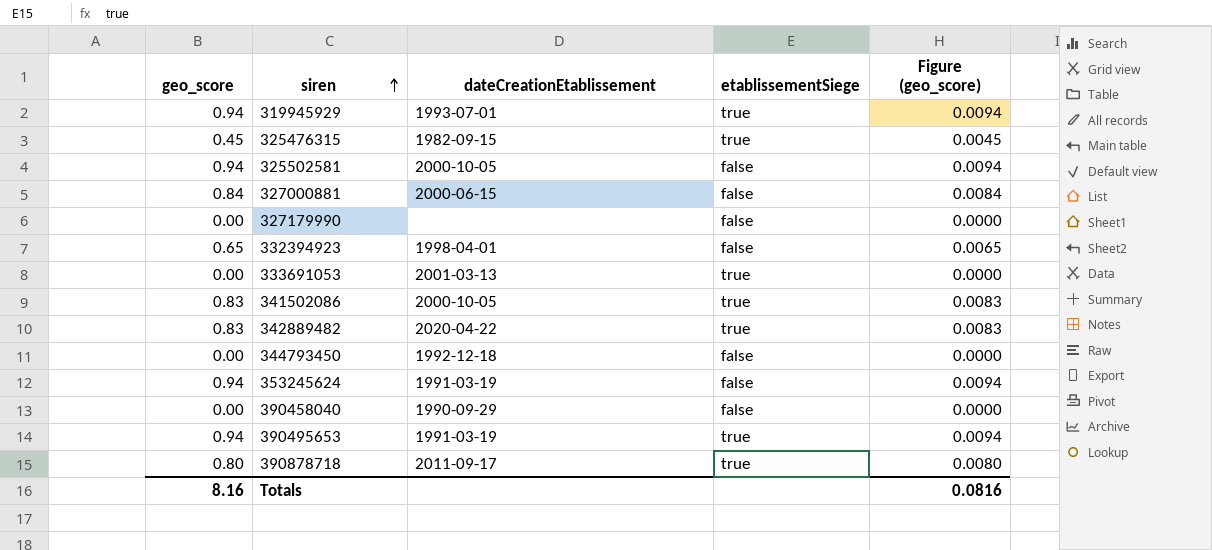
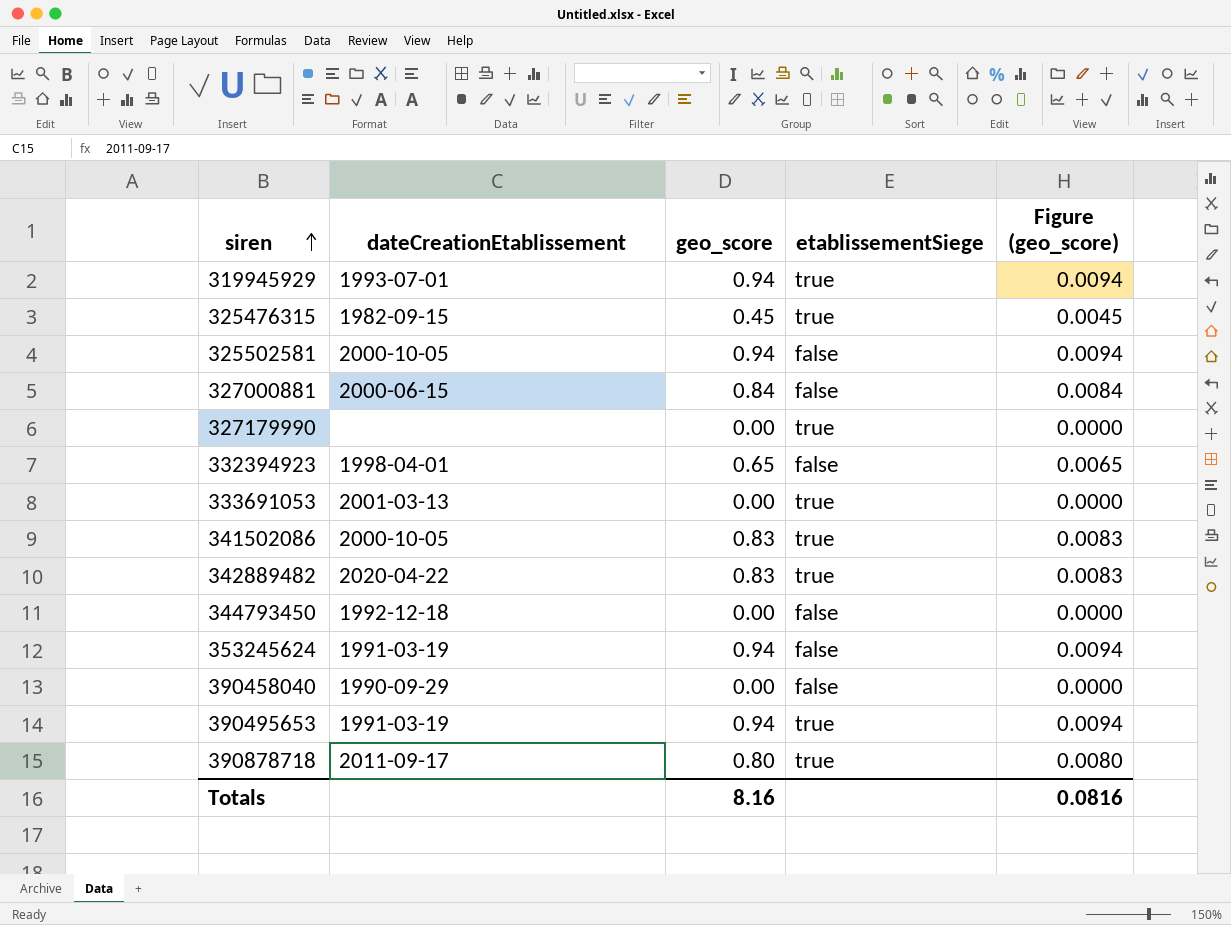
column geo_score | position: 1 -> 3
327179990 | etablissementSiege: false -> true

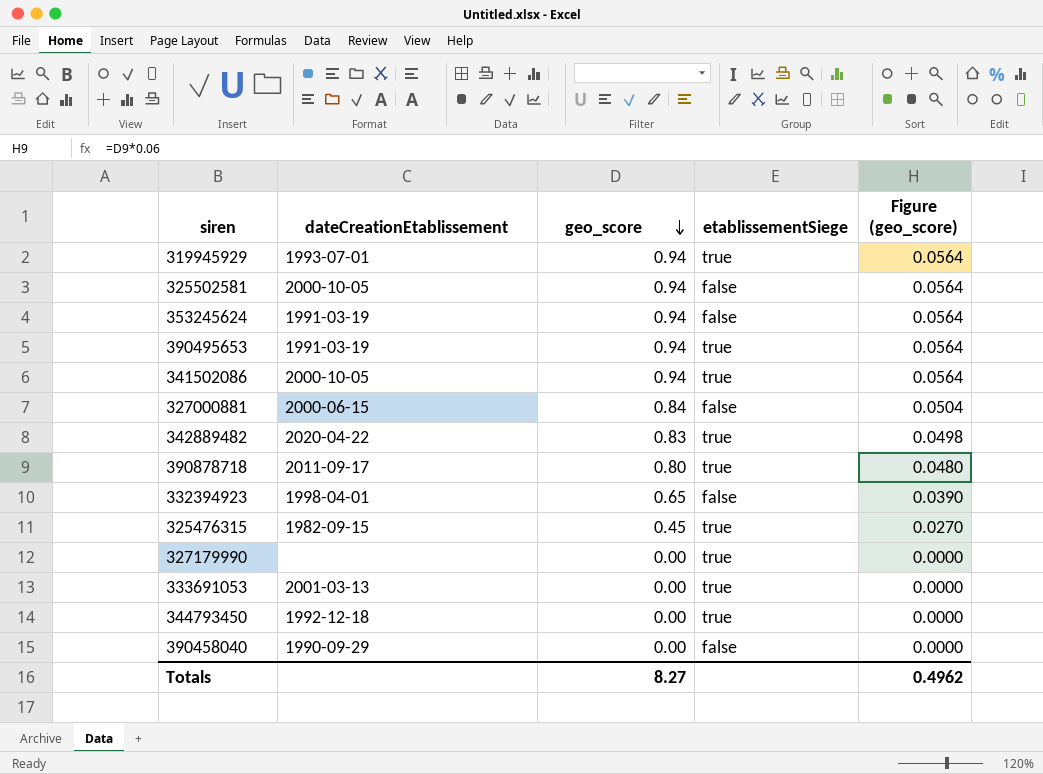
row order: siren ascending -> geo_score descending
column Figure (geo_score) | formula: [geo_score] * 0.01 -> [geo_score] * 0.06
341502086 | geo_score: 0.83 -> 0.94
344793450 | etablissementSiege: false -> true
Totals | geo_score: 8.16 -> 8.27
Totals | Figure (geo_score): 0.0816 -> 0.4962

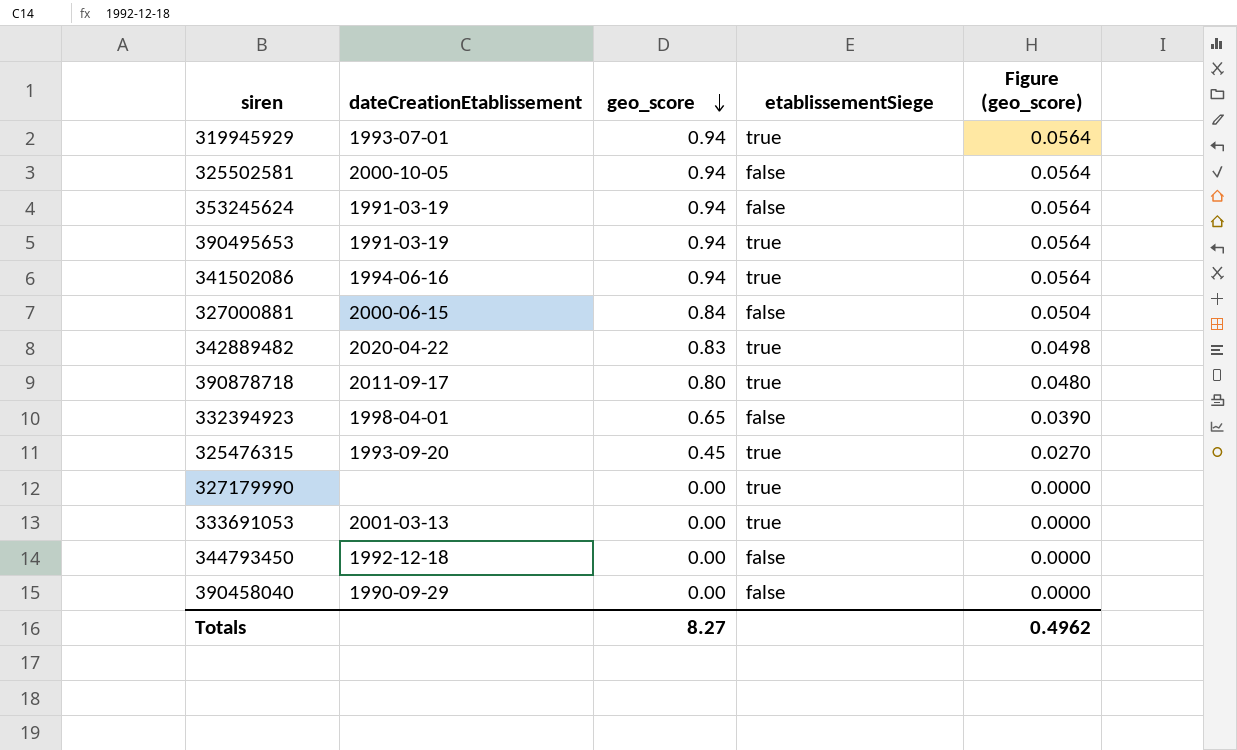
341502086 | dateCreationEtablissement: 2000-10-05 -> 1994-06-16
325476315 | dateCreationEtablissement: 1982-09-15 -> 1993-09-20
344793450 | etablissementSiege: true -> false

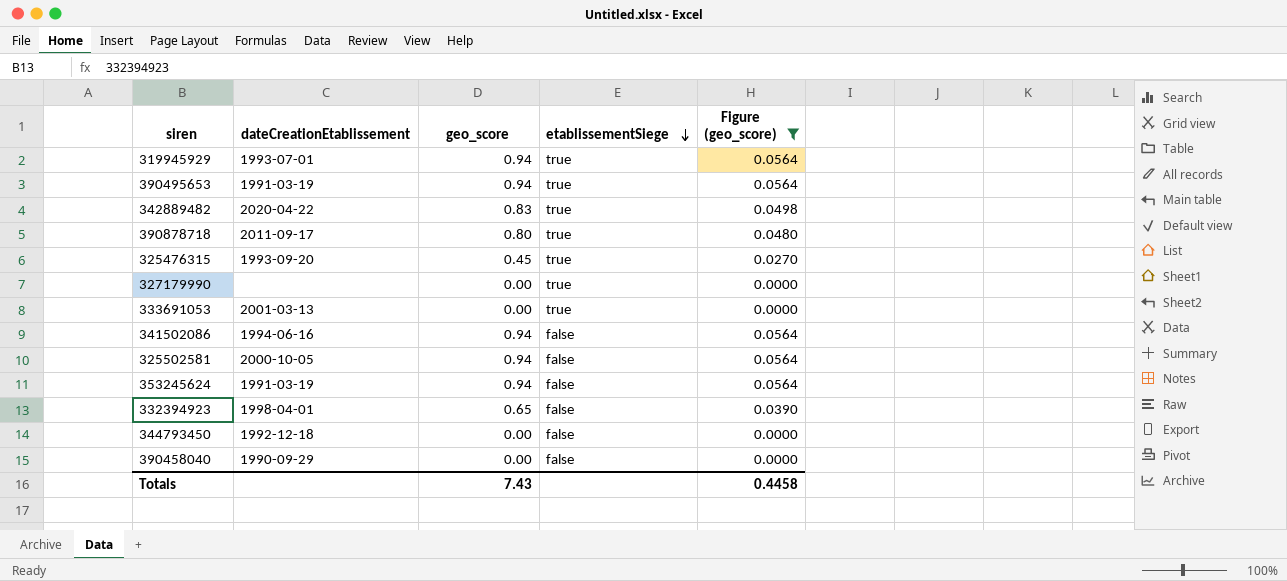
filter: none -> Figure (geo_score) != 0.0504
row order: geo_score descending -> etablissementSiege descending
341502086 | etablissementSiege: true -> false
Totals | geo_score: 8.27 -> 7.43
Totals | Figure (geo_score): 0.4962 -> 0.4458

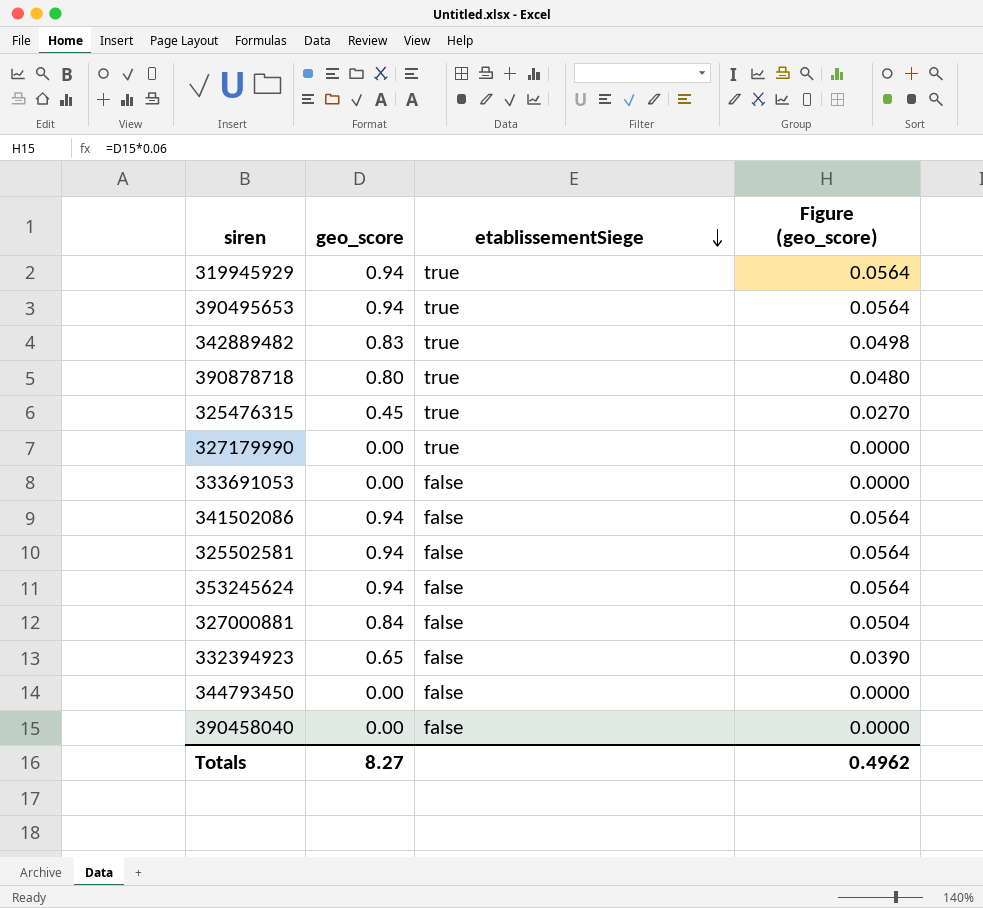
filter: Figure (geo_score) != 0.0504 -> none
column dateCreationEtablissement | position: 2 -> none
333691053 | etablissementSiege: true -> false
Totals | geo_score: 7.43 -> 8.27
Totals | Figure (geo_score): 0.4458 -> 0.4962

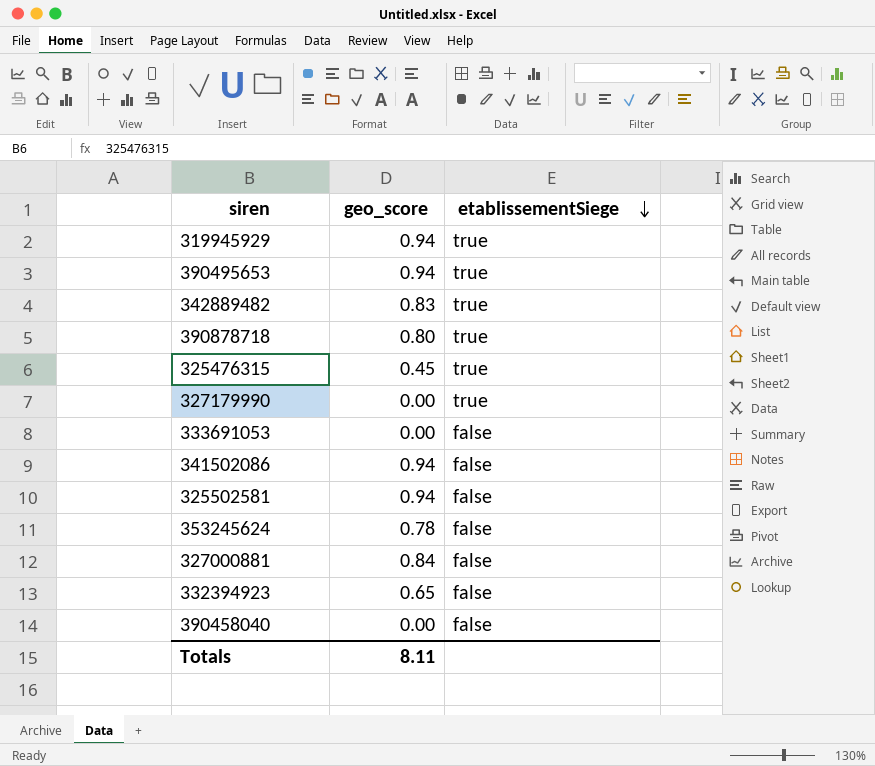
column Figure (geo_score) | formula: [geo_score] * 0.06 -> none
row 344793450: 0.00 | false | 0.0000 -> none
353245624 | geo_score: 0.94 -> 0.78
Totals | geo_score: 8.27 -> 8.11

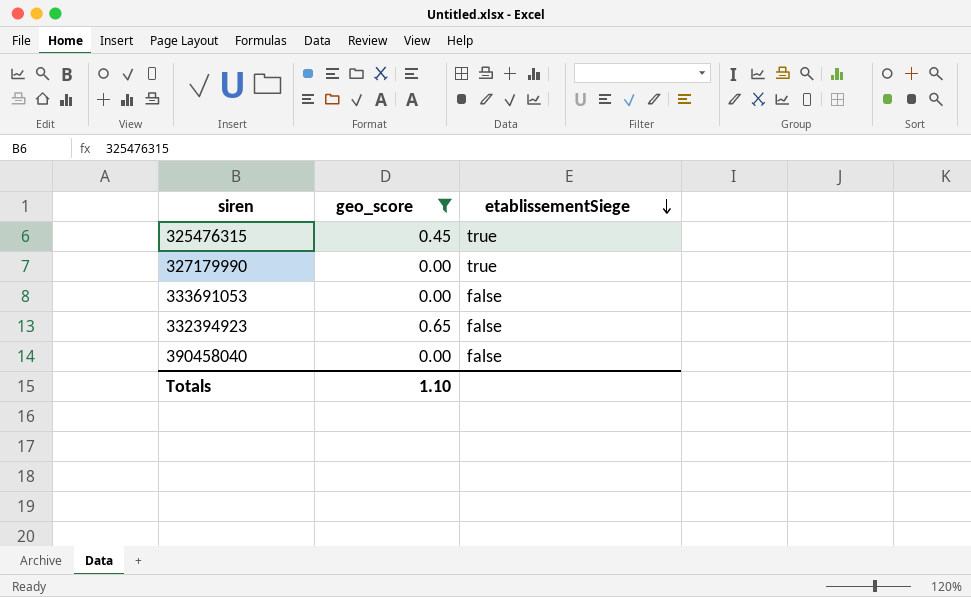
filter: none -> geo_score <= 0.65
Totals | geo_score: 8.11 -> 1.10

